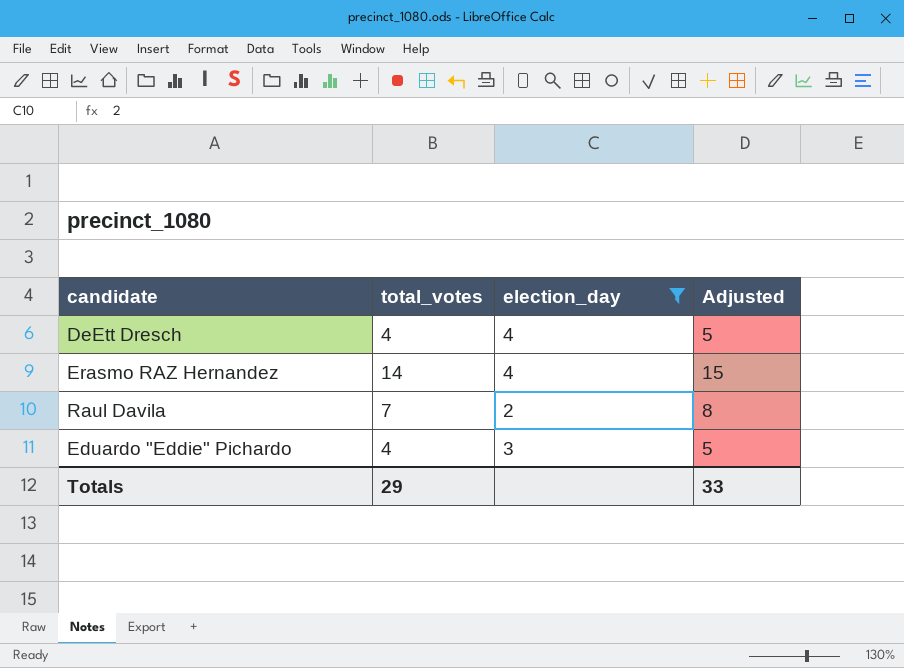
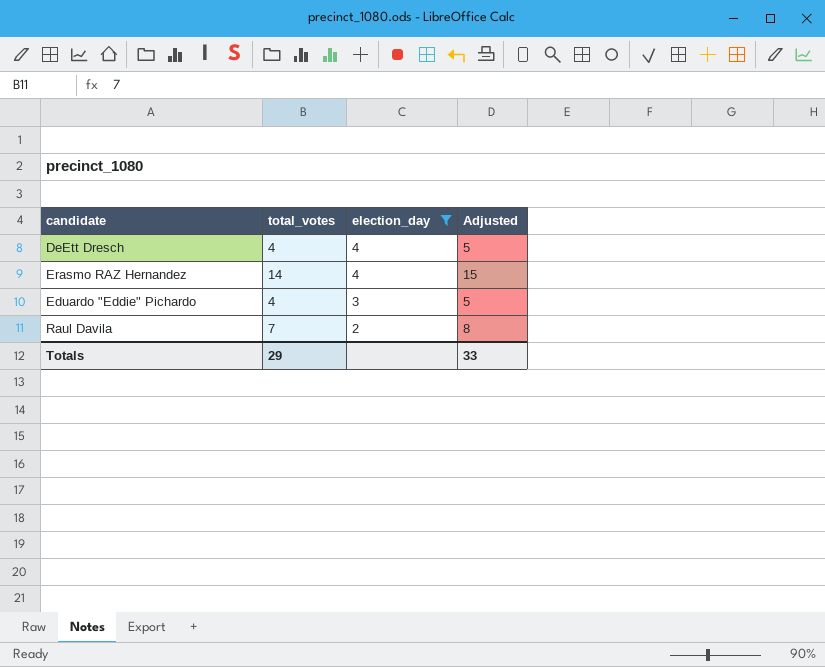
row order: none -> election_day descending

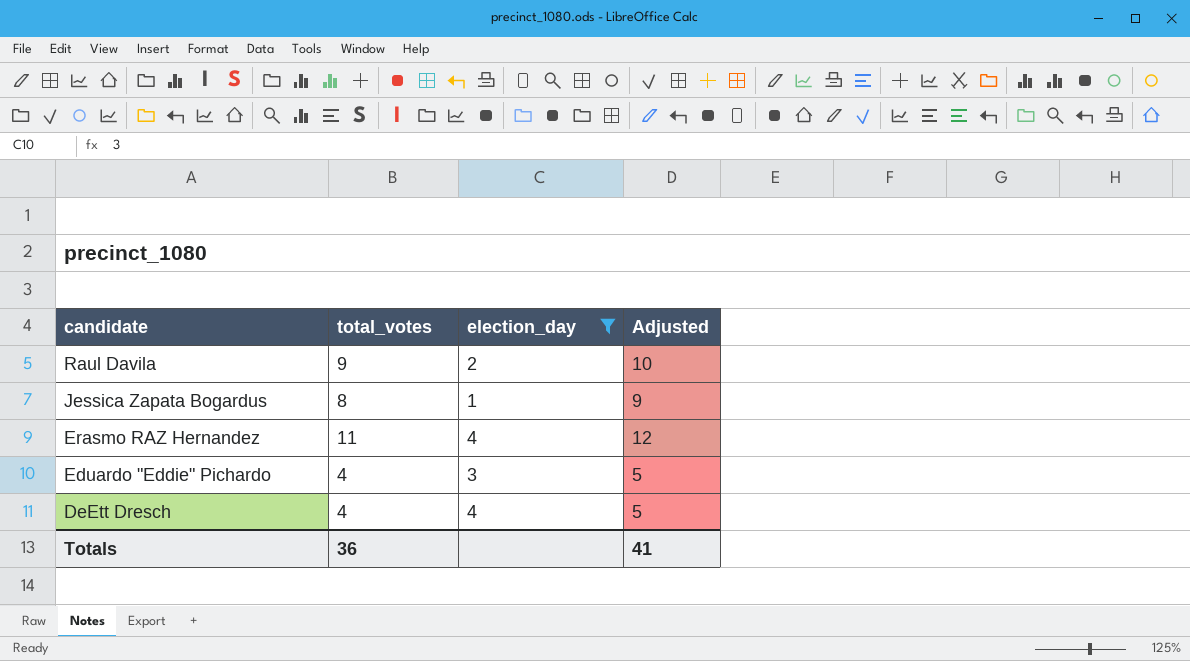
row order: election_day descending -> candidate descending
Raul Davila | total_votes: 7 -> 9
Raul Davila | Adjusted: 8 -> 10
row Jessica Zapata Bogardus: none -> 8 | 1 | 9
Erasmo RAZ Hernandez | total_votes: 14 -> 11
Erasmo RAZ Hernandez | Adjusted: 15 -> 12
Totals | total_votes: 29 -> 36
Totals | Adjusted: 33 -> 41

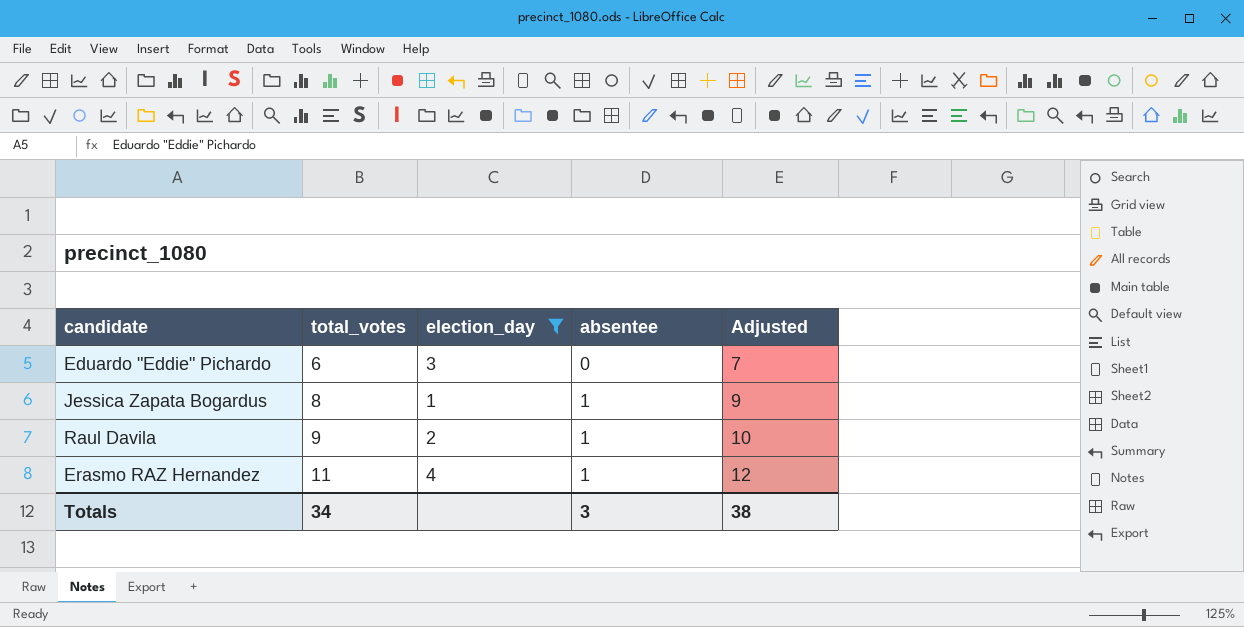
row order: candidate descending -> total_votes ascending
column absentee | position: none -> 4
row DeEtt Dresch: 4 | 4 | 5 -> none
Eduardo "Eddie" Pichardo | total_votes: 4 -> 6
Eduardo "Eddie" Pichardo | Adjusted: 5 -> 7
Totals | total_votes: 36 -> 34
Totals | Adjusted: 41 -> 38

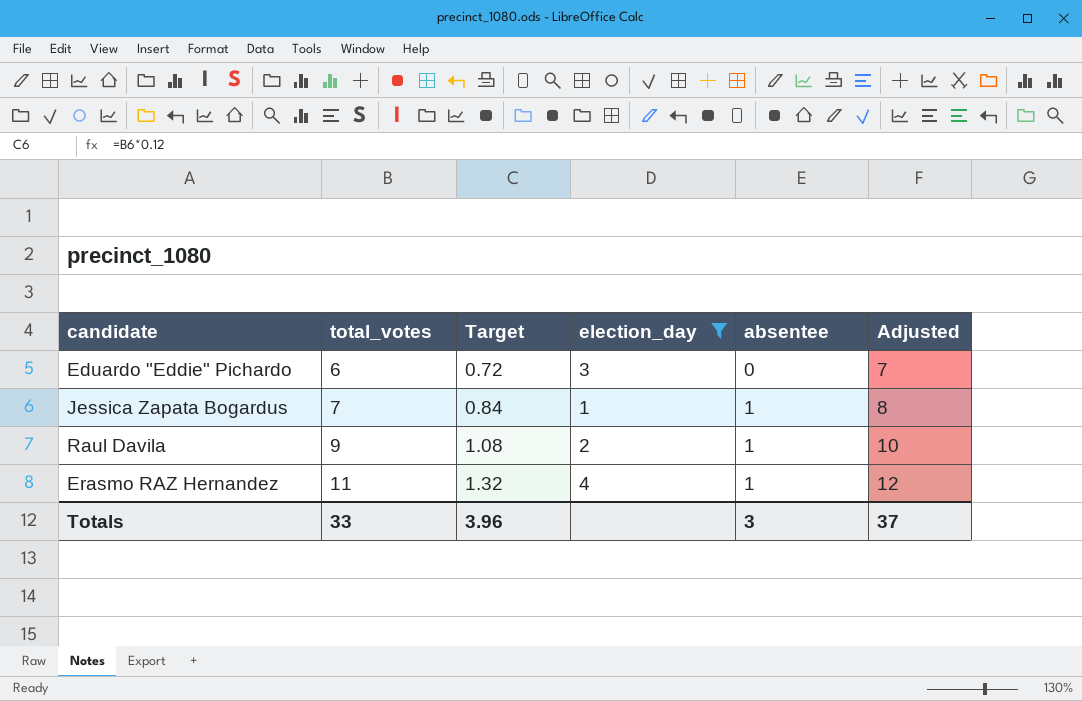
column Target | formula: none -> [total_votes] * 0.12
Jessica Zapata Bogardus | total_votes: 8 -> 7
Jessica Zapata Bogardus | Adjusted: 9 -> 8
Totals | total_votes: 34 -> 33
Totals | Adjusted: 38 -> 37

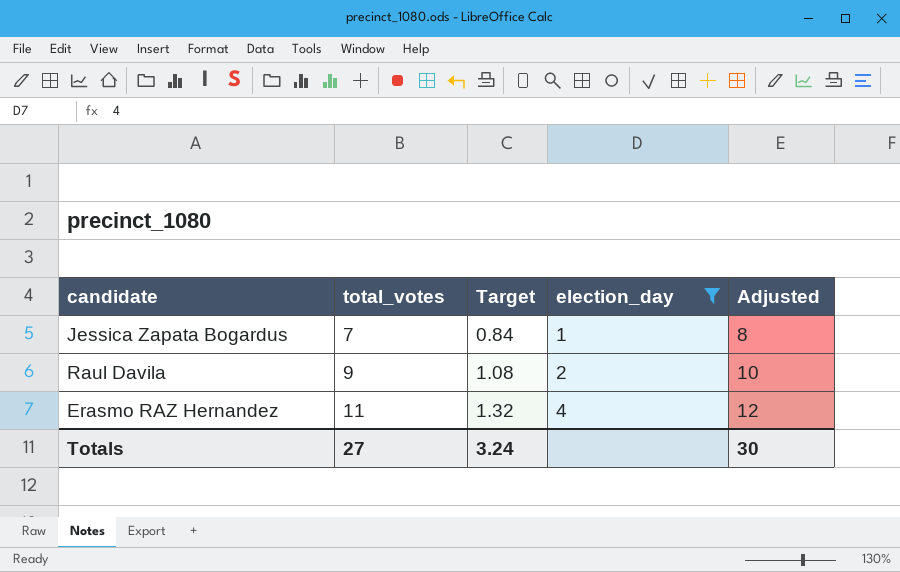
column absentee | position: 5 -> none
row Eduardo "Eddie" Pichardo: 6 | 0.72 | 3 | 0 | 7 -> none
Totals | total_votes: 33 -> 27
Totals | Target: 3.96 -> 3.24
Totals | Adjusted: 37 -> 30

